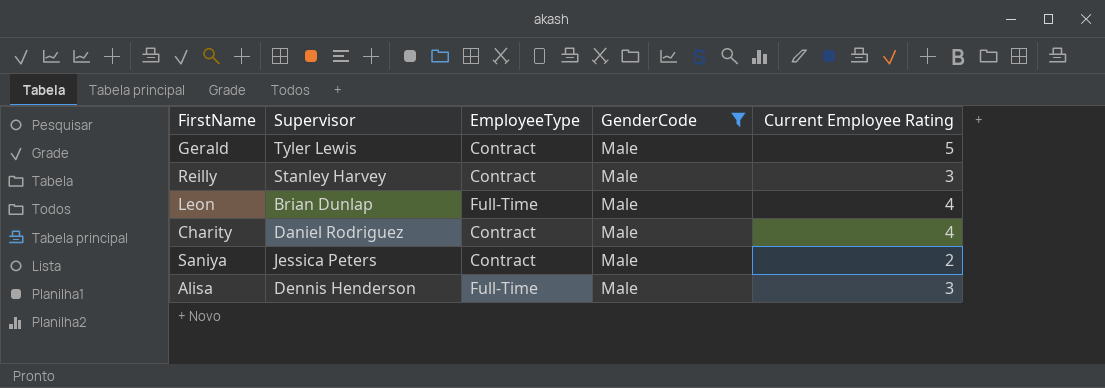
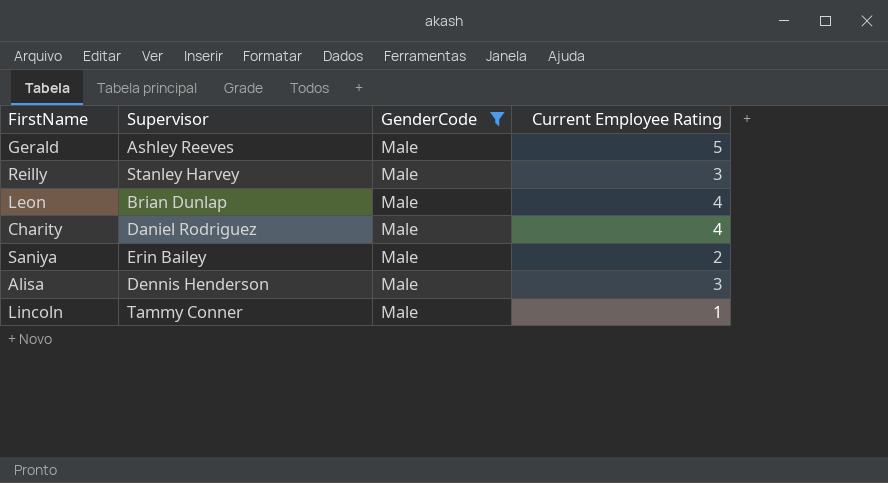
column EmployeeType | position: 3 -> none
Gerald | Supervisor: Tyler Lewis -> Ashley Reeves
Saniya | Supervisor: Jessica Peters -> Erin Bailey
row Lincoln: none -> Tammy Conner | Male | 1

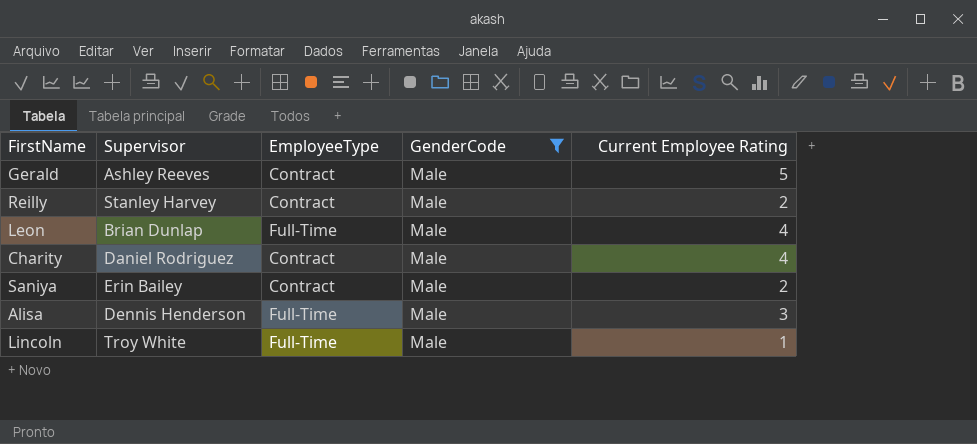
column EmployeeType | position: none -> 3
Reilly | Current Employee Rating: 3 -> 2
Lincoln | Supervisor: Tammy Conner -> Troy White

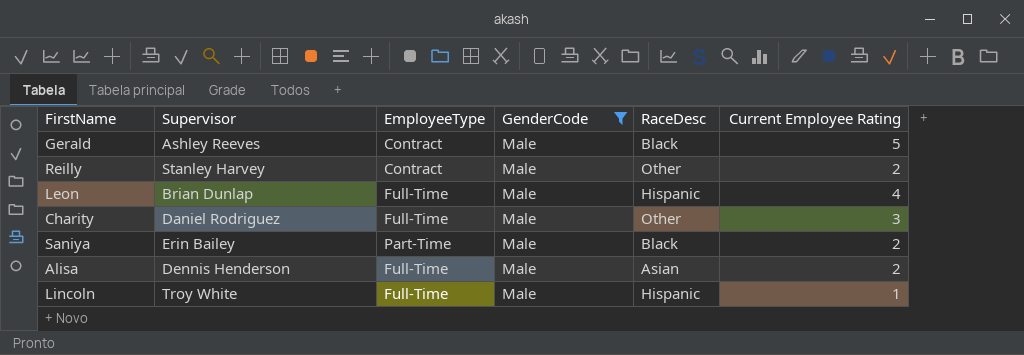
column RaceDesc | position: none -> 5
Charity | EmployeeType: Contract -> Full-Time
Charity | Current Employee Rating: 4 -> 3
Saniya | EmployeeType: Contract -> Part-Time
Alisa | Current Employee Rating: 3 -> 2

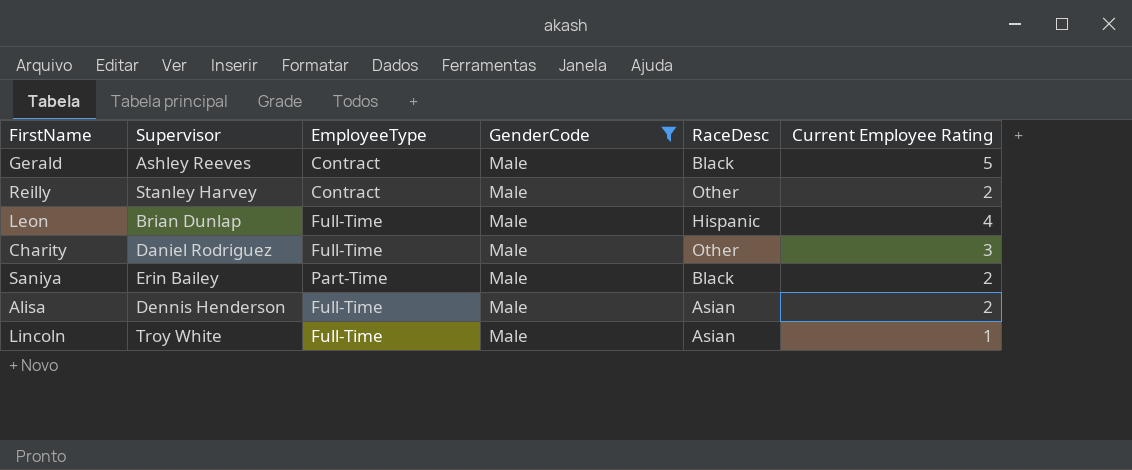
Lincoln | RaceDesc: Hispanic -> Asian

